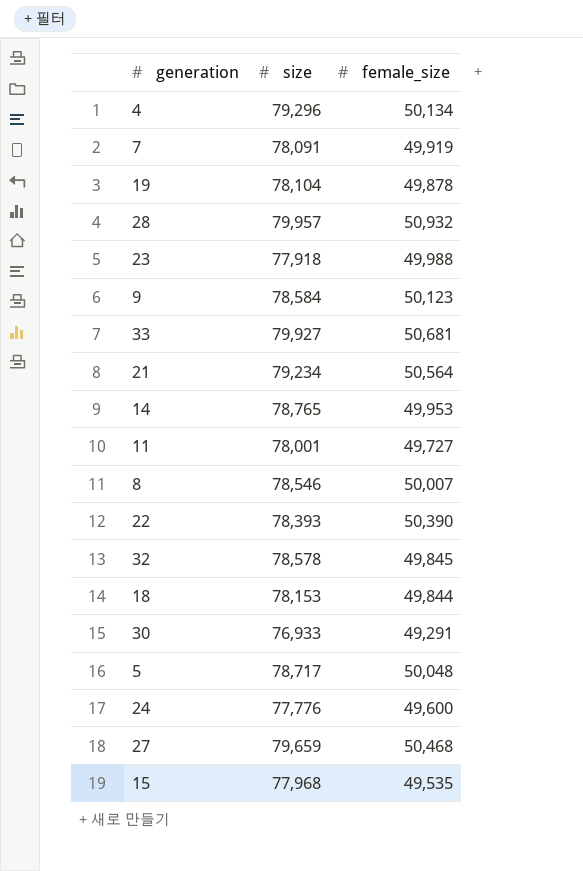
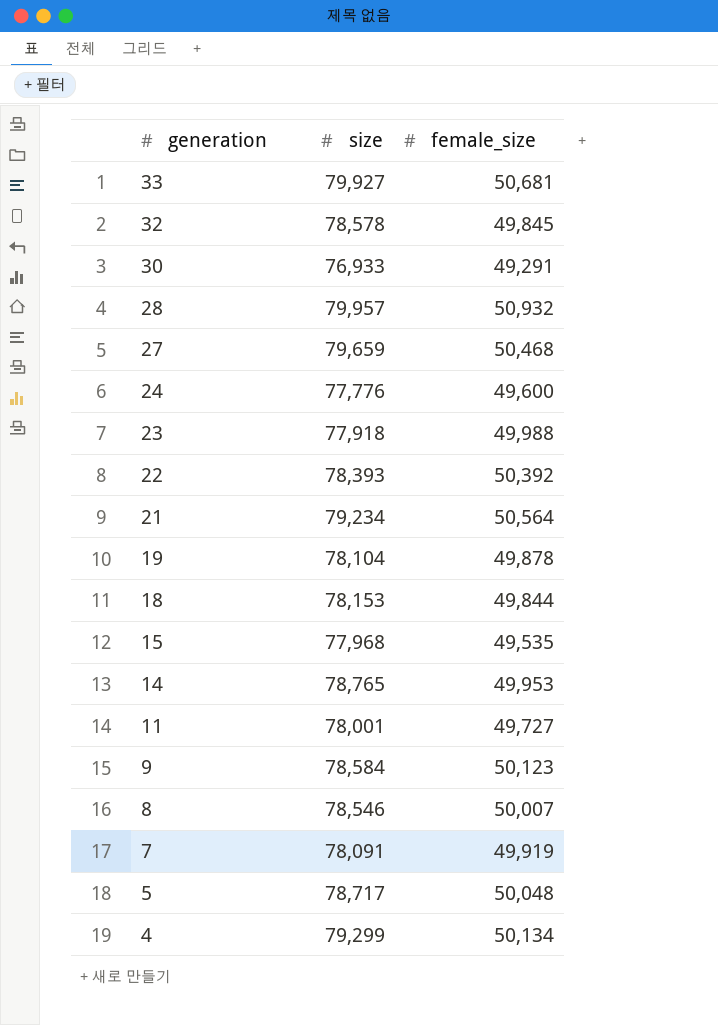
row order: none -> generation descending
22 | female_size: 50,390 -> 50,392
4 | size: 79,296 -> 79,299

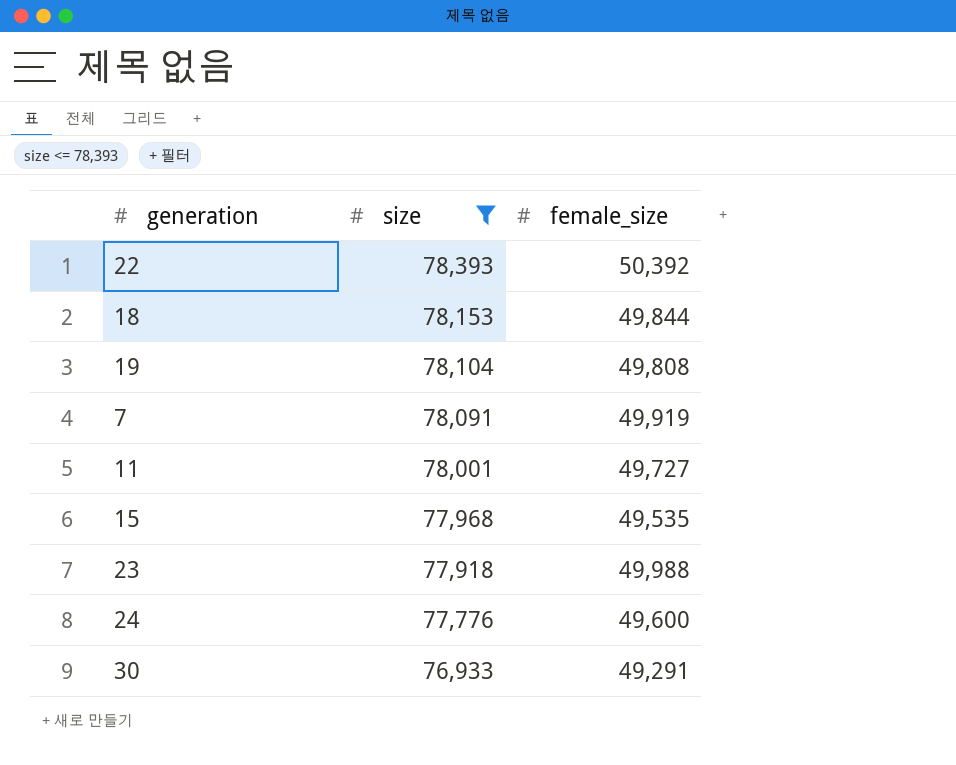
filter: none -> size <= 78,393
row order: generation descending -> size descending
19 | female_size: 49,878 -> 49,808

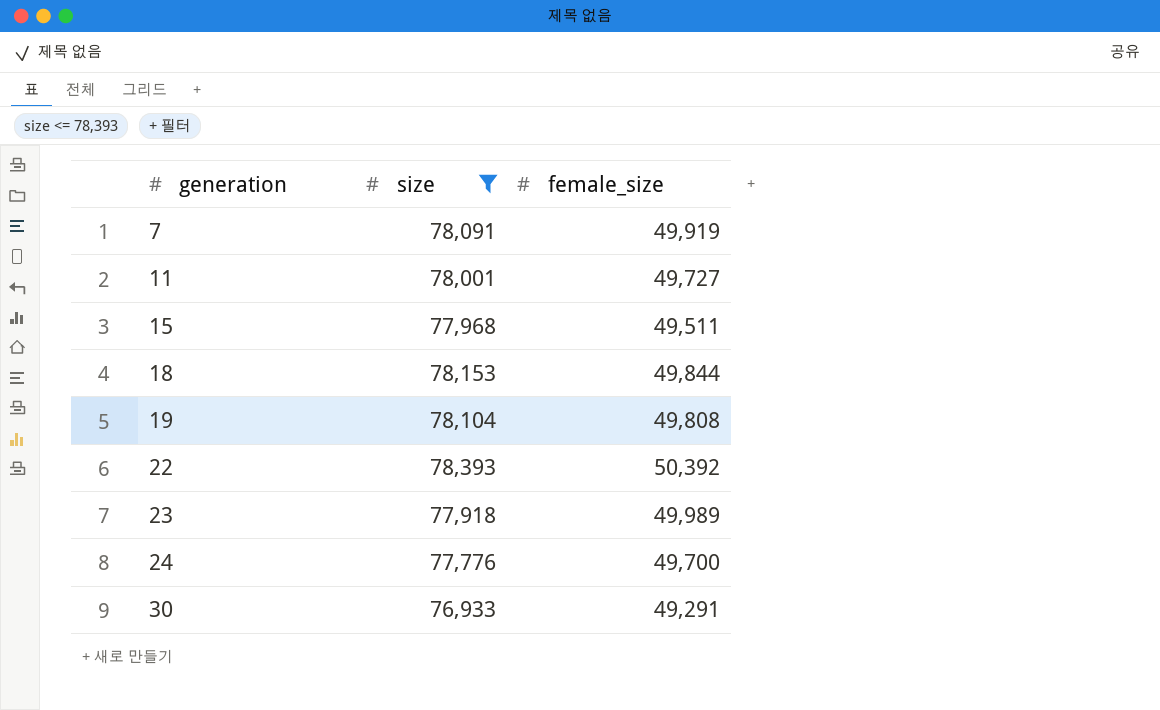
row order: size descending -> generation ascending
15 | female_size: 49,535 -> 49,511
23 | female_size: 49,988 -> 49,989
24 | female_size: 49,600 -> 49,700

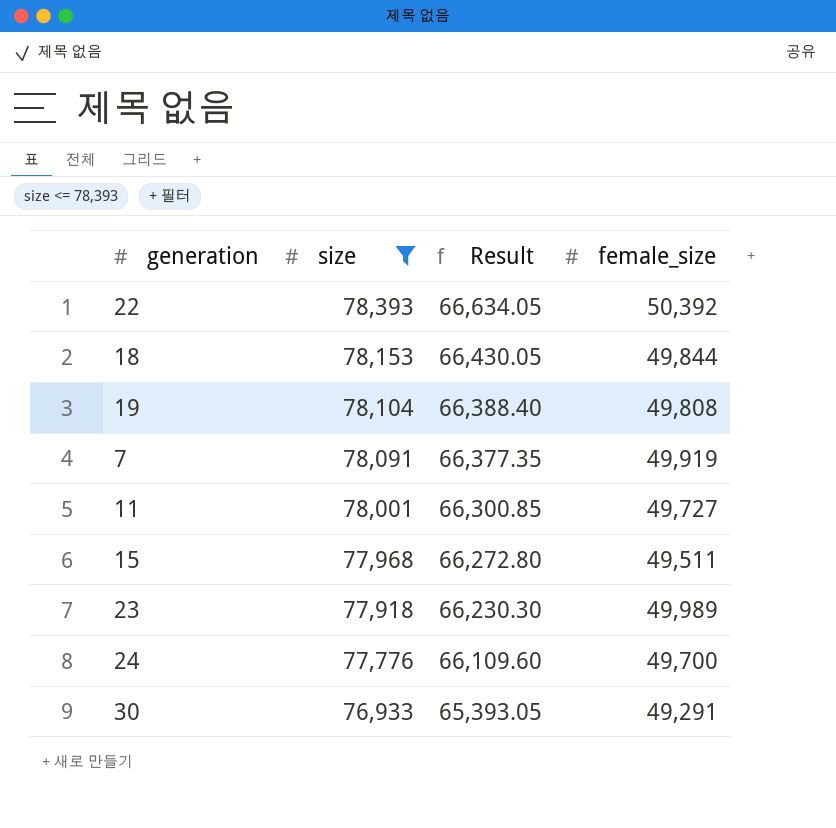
row order: generation ascending -> size descending
column Result | formula: none -> [size] * 0.85

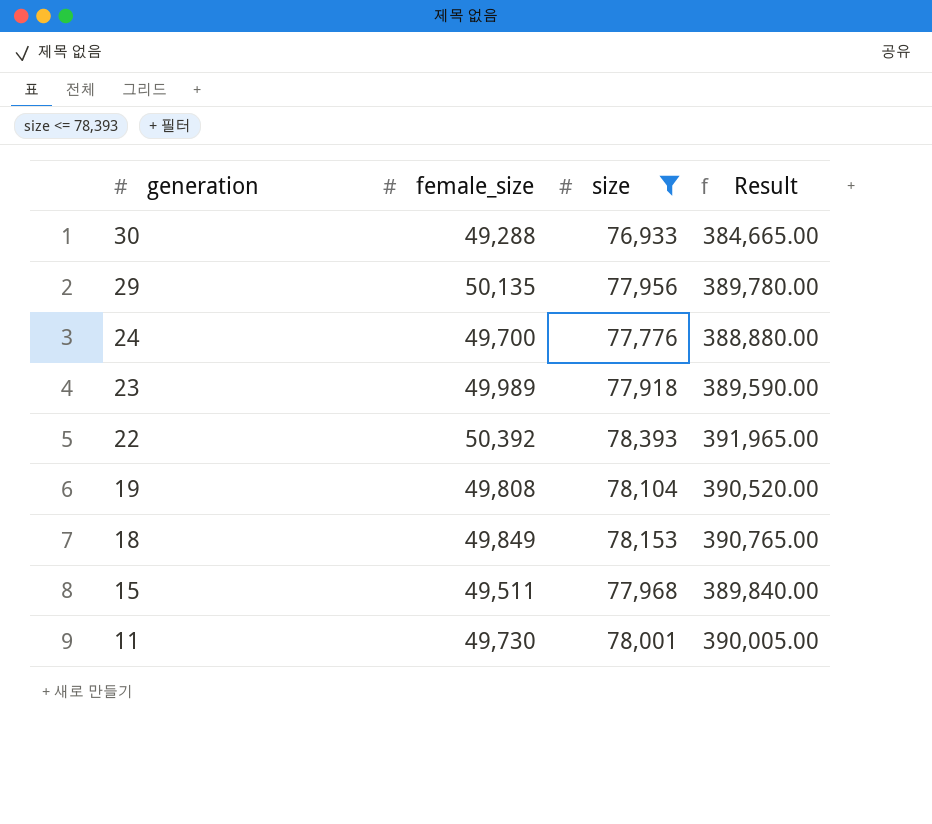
row order: size descending -> generation descending
column female_size | position: 4 -> 2
column Result | formula: [size] * 0.85 -> [size] * 5
row 7: 78,091 | 66,377.35 | 49,919 -> none
30 | female_size: 49,291 -> 49,288
row 29: none -> 50,135 | 77,956 | 389,780.00
18 | female_size: 49,844 -> 49,849
11 | female_size: 49,727 -> 49,730

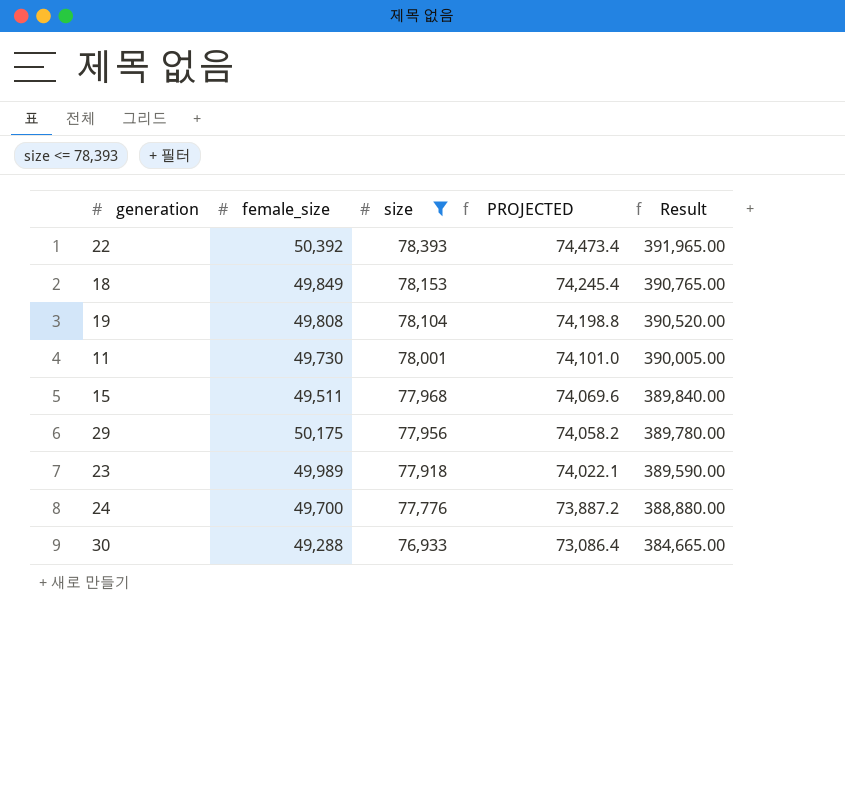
row order: generation descending -> size descending
column PROJECTED | formula: none -> [size] * 0.95
29 | female_size: 50,135 -> 50,175

